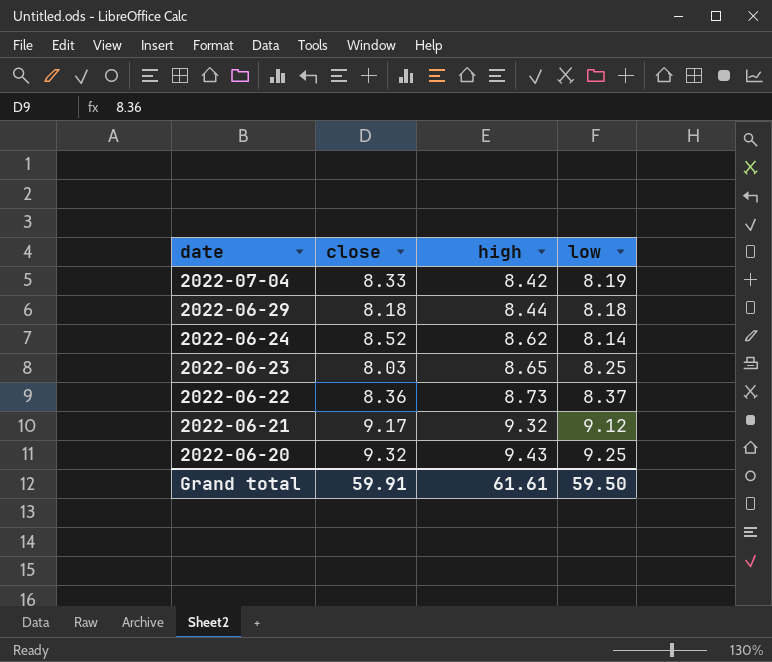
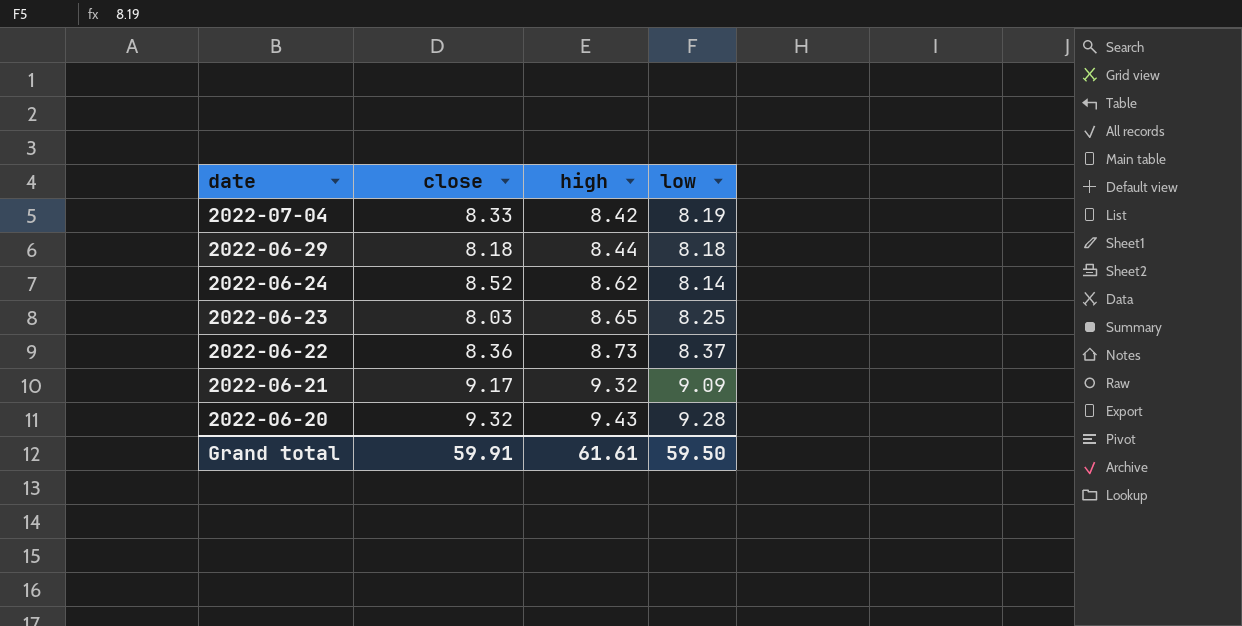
2022-06-21 | low: 9.12 -> 9.09
2022-06-20 | low: 9.25 -> 9.28

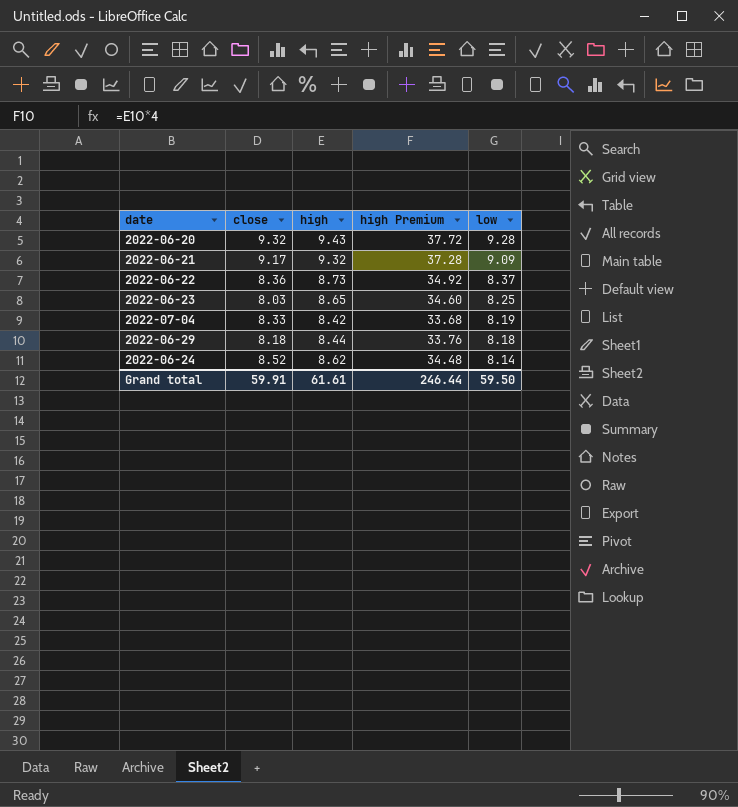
row order: date descending -> low descending
column high Premium | formula: none -> [high] * 4

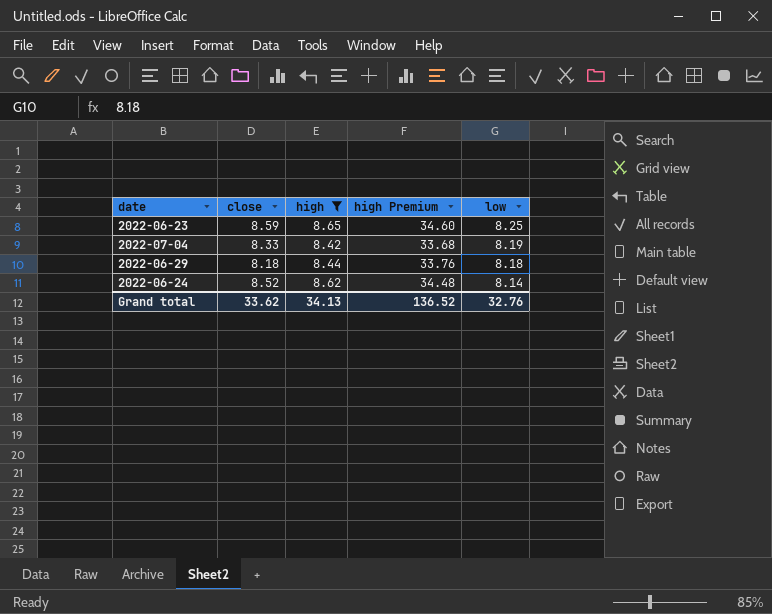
filter: none -> high <= 8.65
2022-06-23 | close: 8.03 -> 8.59
Grand total | close: 59.91 -> 33.62
Grand total | high: 61.61 -> 34.13
Grand total | high Premium: 246.44 -> 136.52
Grand total | low: 59.50 -> 32.76

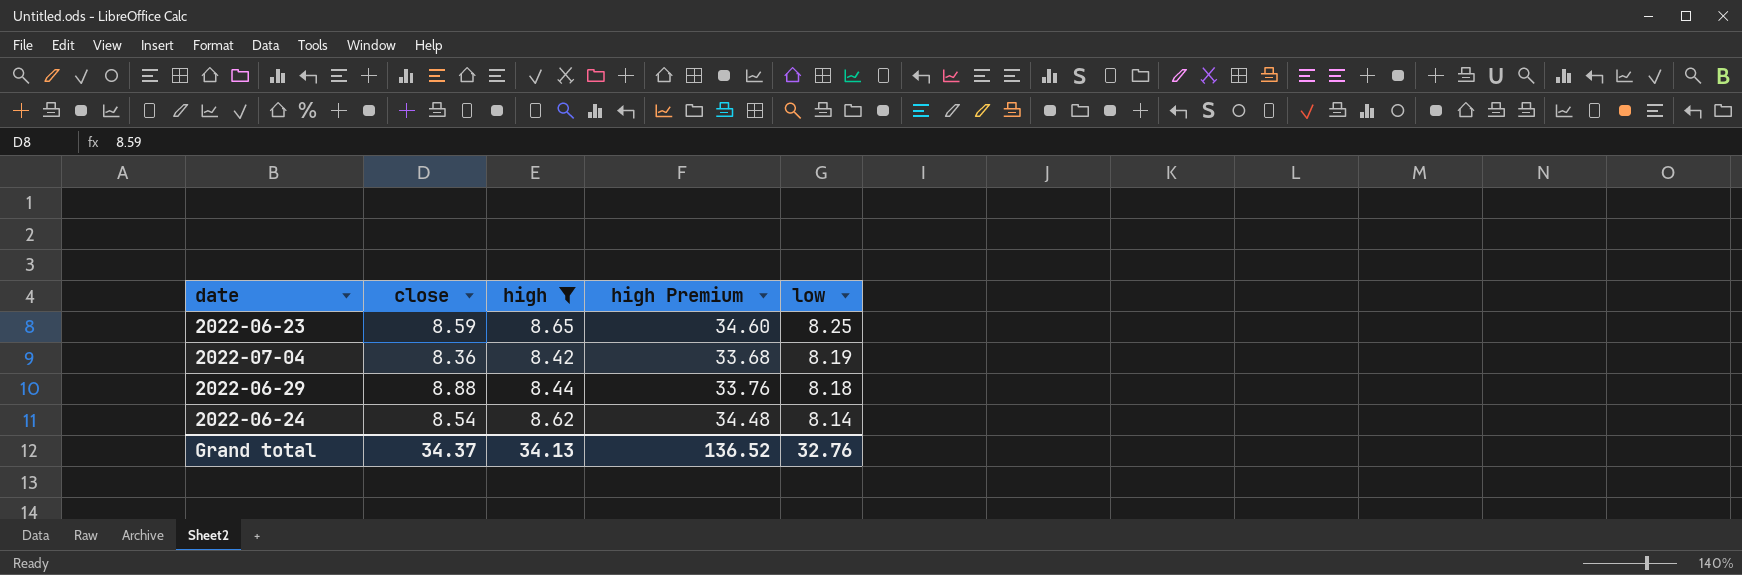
2022-07-04 | close: 8.33 -> 8.36
2022-06-29 | close: 8.18 -> 8.88
2022-06-24 | close: 8.52 -> 8.54
Grand total | close: 33.62 -> 34.37

